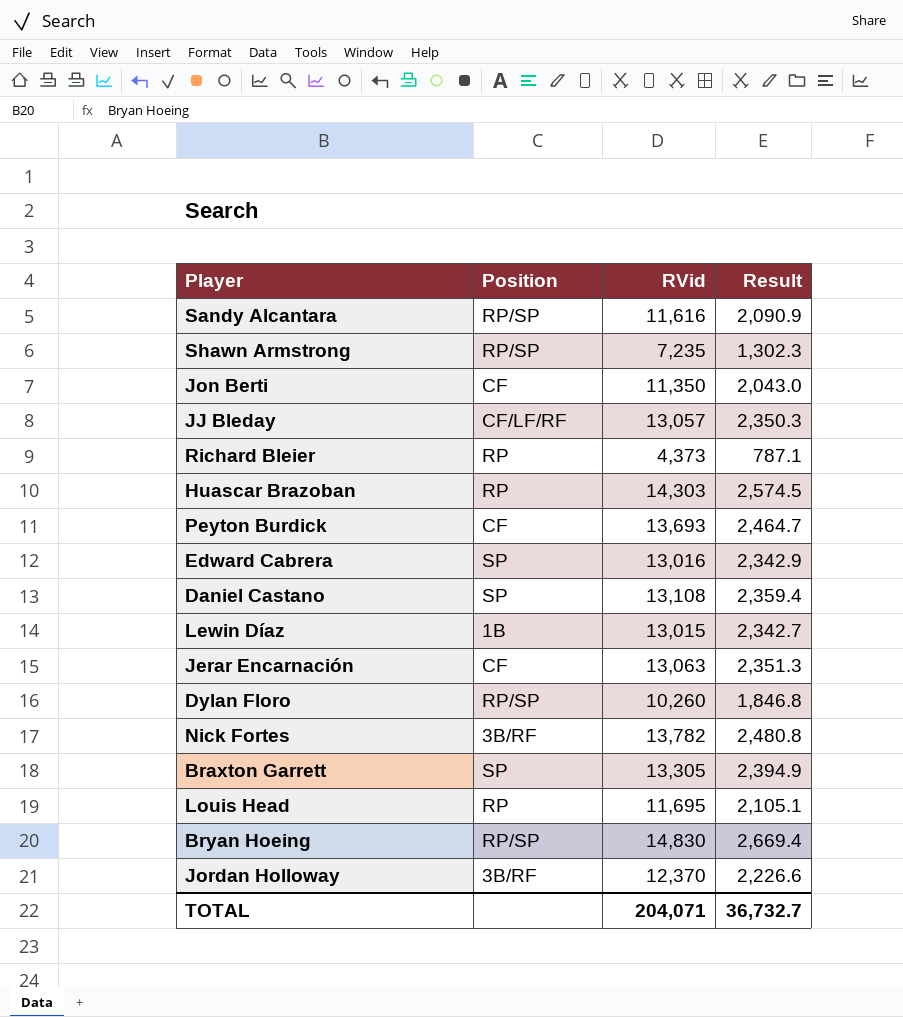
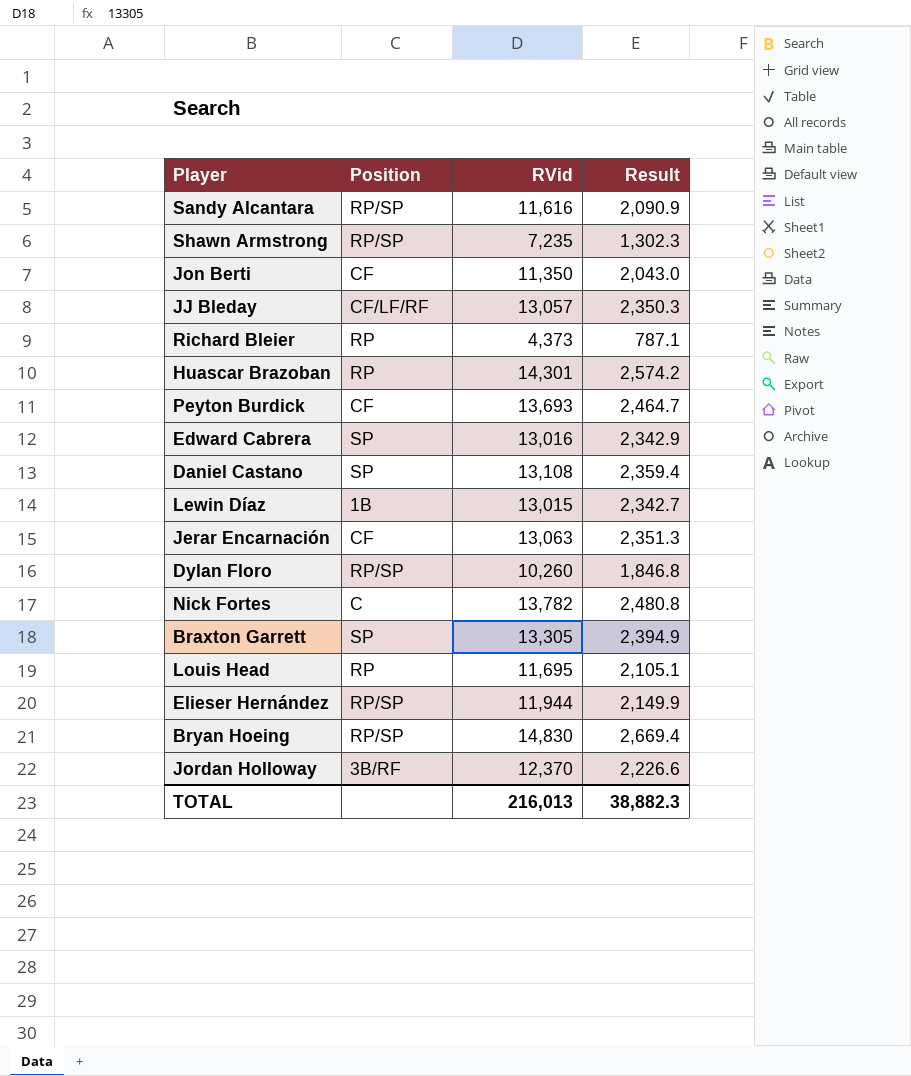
Huascar Brazoban | RVid: 14,303 -> 14,301
Huascar Brazoban | Result: 2,574.5 -> 2,574.2
Nick Fortes | Position: 3B/RF -> C
row Elieser Hernández: none -> RP/SP | 11,944 | 2,149.9
TOTAL | RVid: 204,071 -> 216,013
TOTAL | Result: 36,732.7 -> 38,882.3

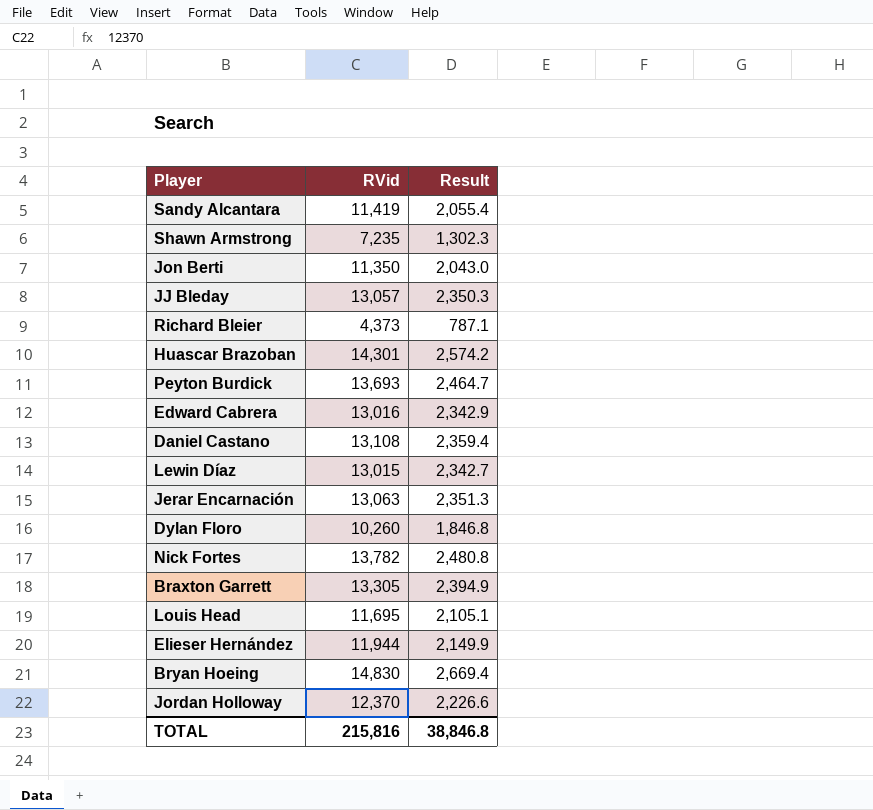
column Position | position: 2 -> none
Sandy Alcantara | RVid: 11,616 -> 11,419
Sandy Alcantara | Result: 2,090.9 -> 2,055.4
TOTAL | RVid: 216,013 -> 215,816
TOTAL | Result: 38,882.3 -> 38,846.8

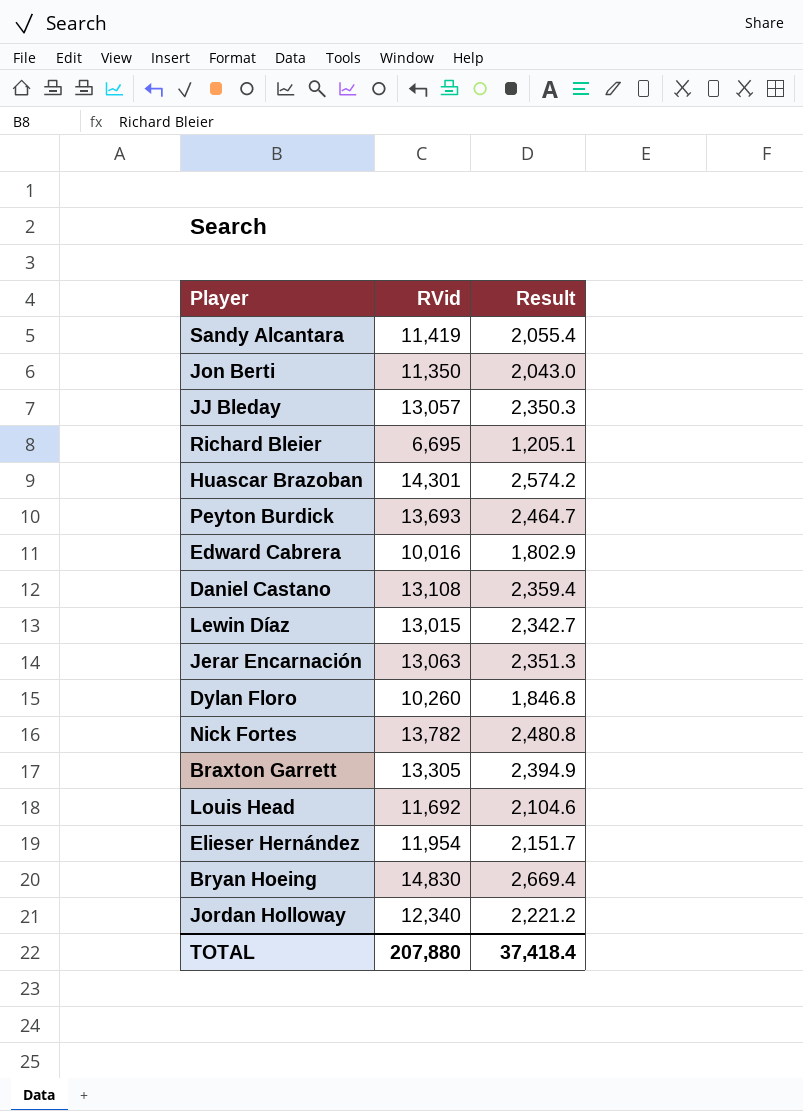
row Shawn Armstrong: 7,235 | 1,302.3 -> none
Richard Bleier | RVid: 4,373 -> 6,695
Richard Bleier | Result: 787.1 -> 1,205.1
Edward Cabrera | RVid: 13,016 -> 10,016
Edward Cabrera | Result: 2,342.9 -> 1,802.9
Louis Head | RVid: 11,695 -> 11,692
Louis Head | Result: 2,105.1 -> 2,104.6
Elieser Hernández | RVid: 11,944 -> 11,954
Elieser Hernández | Result: 2,149.9 -> 2,151.7
Jordan Holloway | RVid: 12,370 -> 12,340
Jordan Holloway | Result: 2,226.6 -> 2,221.2
TOTAL | RVid: 215,816 -> 207,880
TOTAL | Result: 38,846.8 -> 37,418.4

